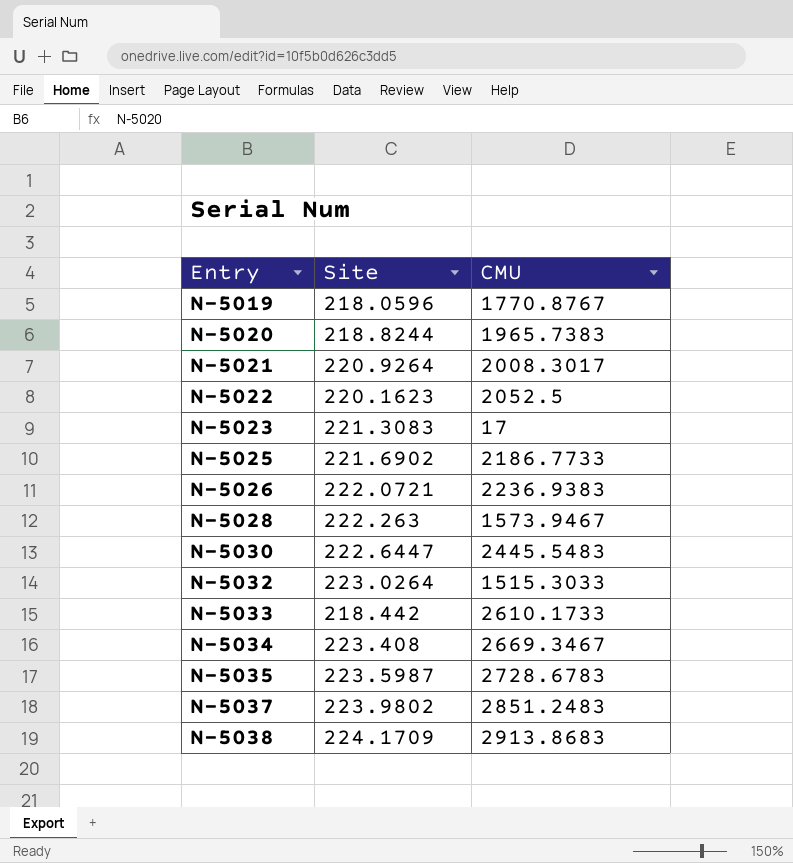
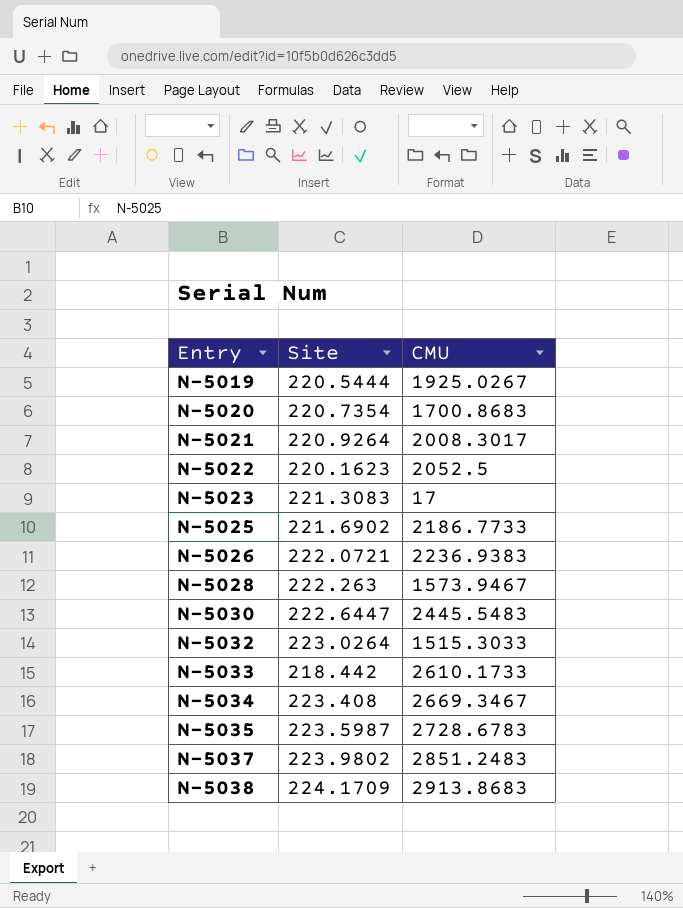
N-5019 | Site: 218.0596 -> 220.5444
N-5019 | CMU: 1770.8767 -> 1925.0267
N-5020 | Site: 218.8244 -> 220.7354
N-5020 | CMU: 1965.7383 -> 1700.8683

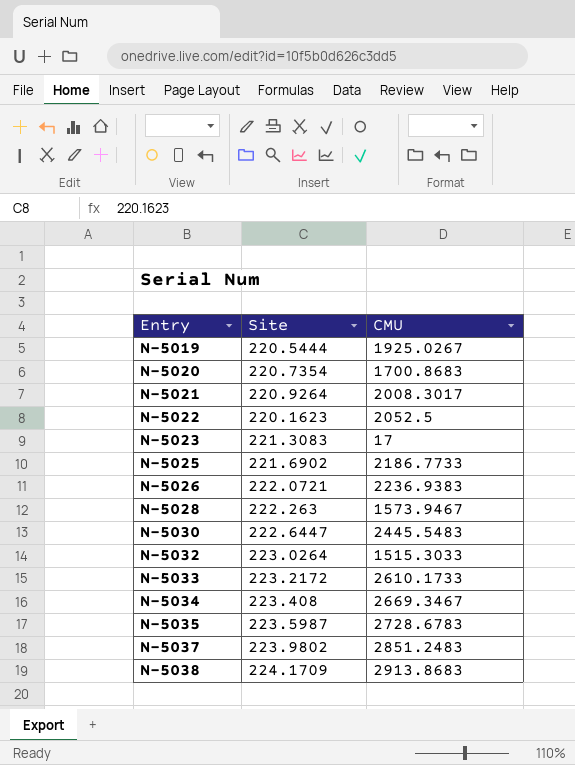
N-5033 | Site: 218.442 -> 223.2172

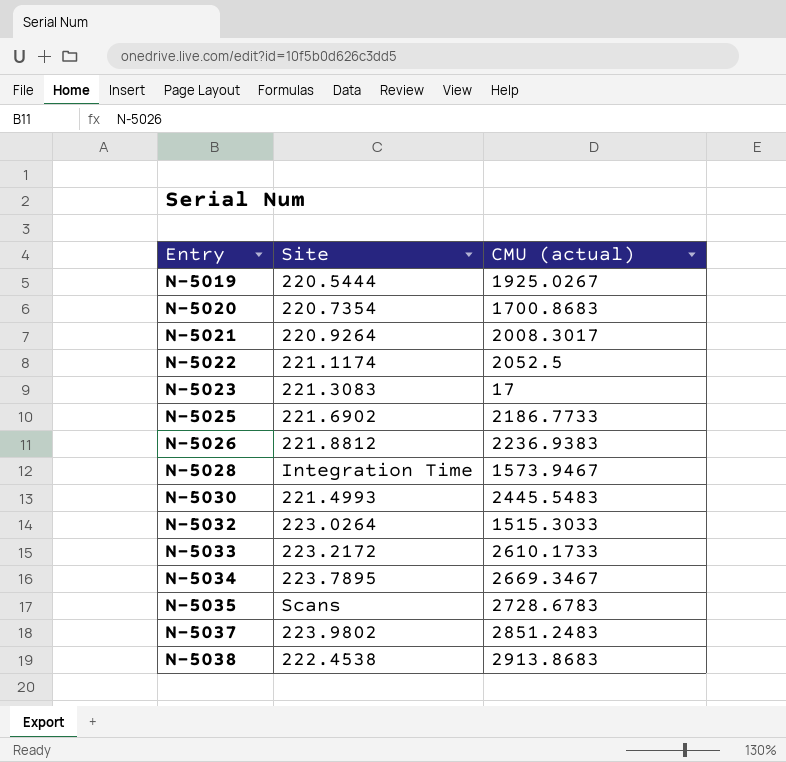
column name: CMU -> CMU (actual)
N-5022 | Site: 220.1623 -> 221.1174
N-5026 | Site: 222.0721 -> 221.8812
N-5028 | Site: 222.263 -> Integration Time
N-5030 | Site: 222.6447 -> 221.4993
N-5034 | Site: 223.408 -> 223.7895
N-5035 | Site: 223.5987 -> Scans
N-5038 | Site: 224.1709 -> 222.4538

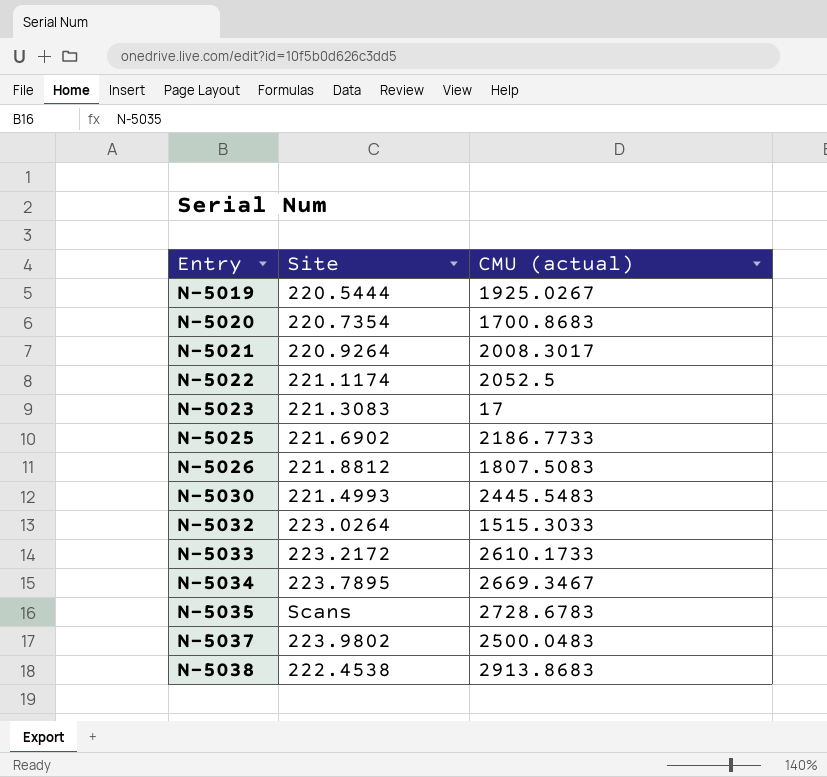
row N-5028: Integration Time | 1573.9467 -> none
N-5026 | CMU (actual): 2236.9383 -> 1807.5083
N-5037 | CMU (actual): 2851.2483 -> 2500.0483

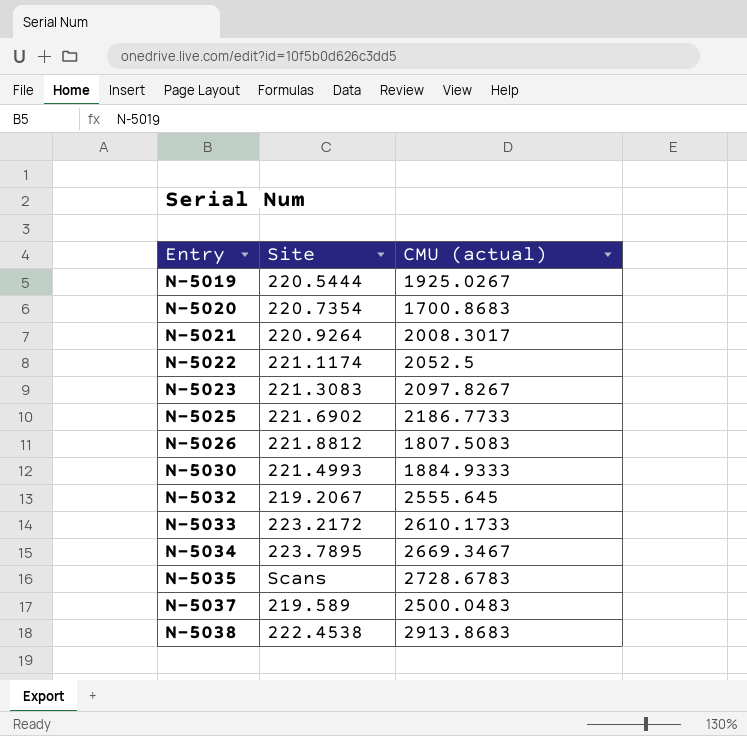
N-5023 | CMU (actual): 17 -> 2097.8267
N-5030 | CMU (actual): 2445.5483 -> 1884.9333
N-5032 | Site: 223.0264 -> 219.2067
N-5032 | CMU (actual): 1515.3033 -> 2555.645
N-5037 | Site: 223.9802 -> 219.589

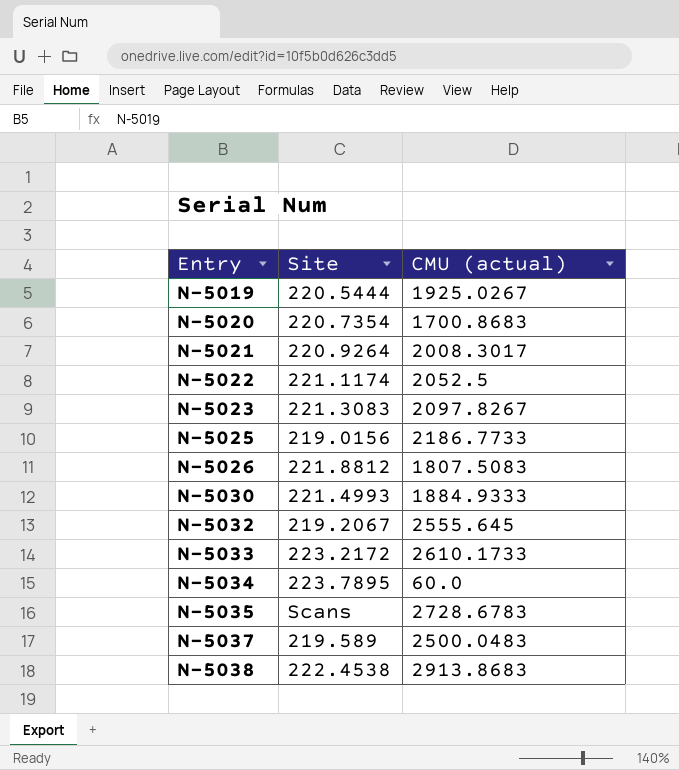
N-5025 | Site: 221.6902 -> 219.0156
N-5034 | CMU (actual): 2669.3467 -> 60.0

